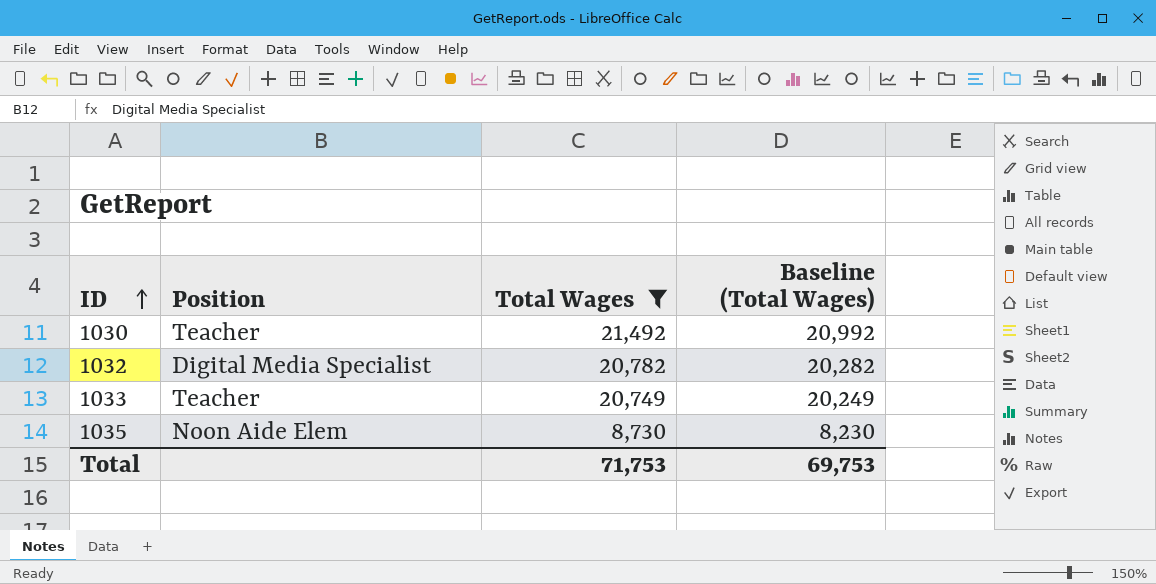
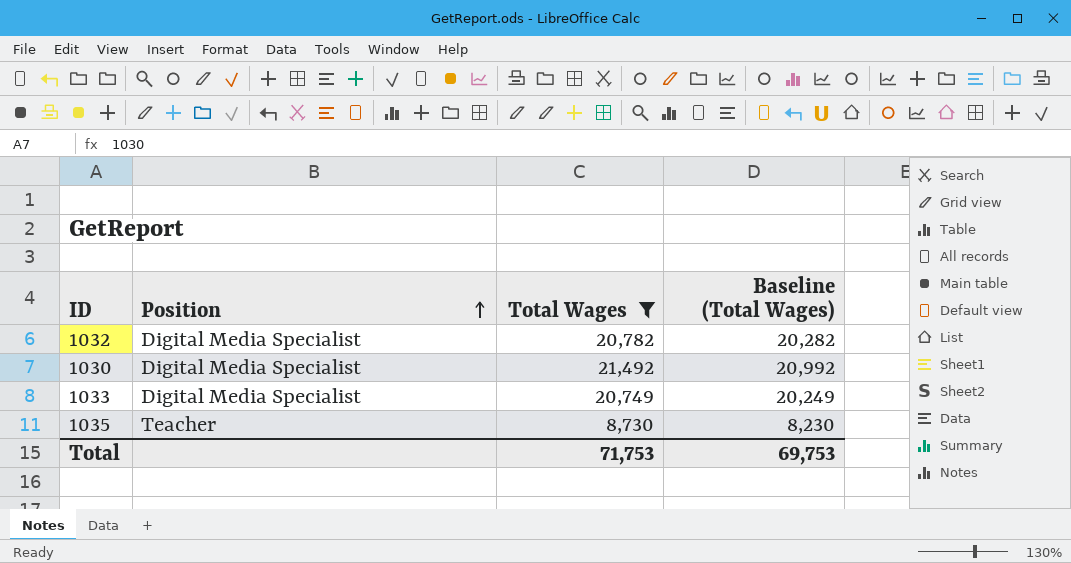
row order: ID ascending -> Position ascending
1030 | Position: Teacher -> Digital Media Specialist
1033 | Position: Teacher -> Digital Media Specialist
1035 | Position: Noon Aide Elem -> Teacher

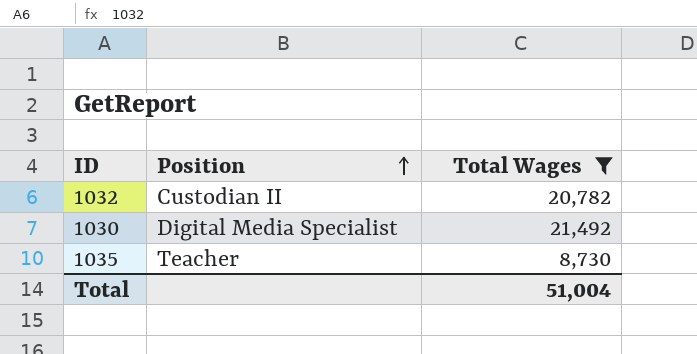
column Baseline (Total Wages) | formula: [Total Wages] - 500 -> none
row 1033: Digital Media Specialist | 20,749 | 20,249 -> none
1032 | Position: Digital Media Specialist -> Custodian II
Total | Total Wages: 71,753 -> 51,004

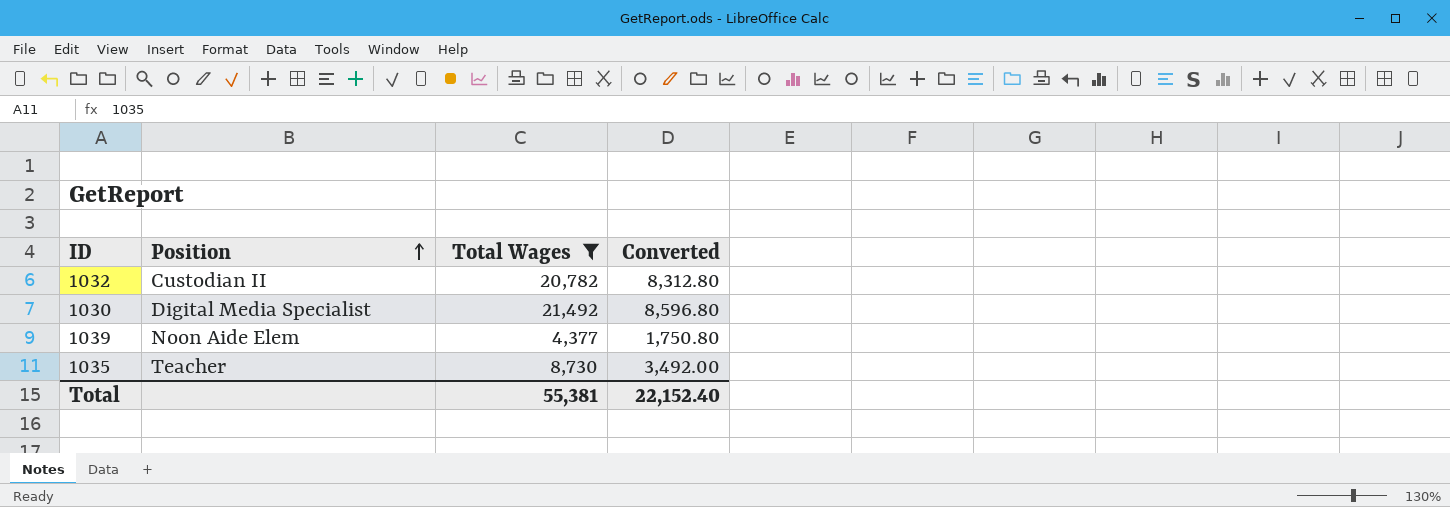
column Converted | formula: none -> [Total Wages] * 0.4
row 1039: none -> Noon Aide Elem | 4,377 | 1,750.80
Total | Total Wages: 51,004 -> 55,381

